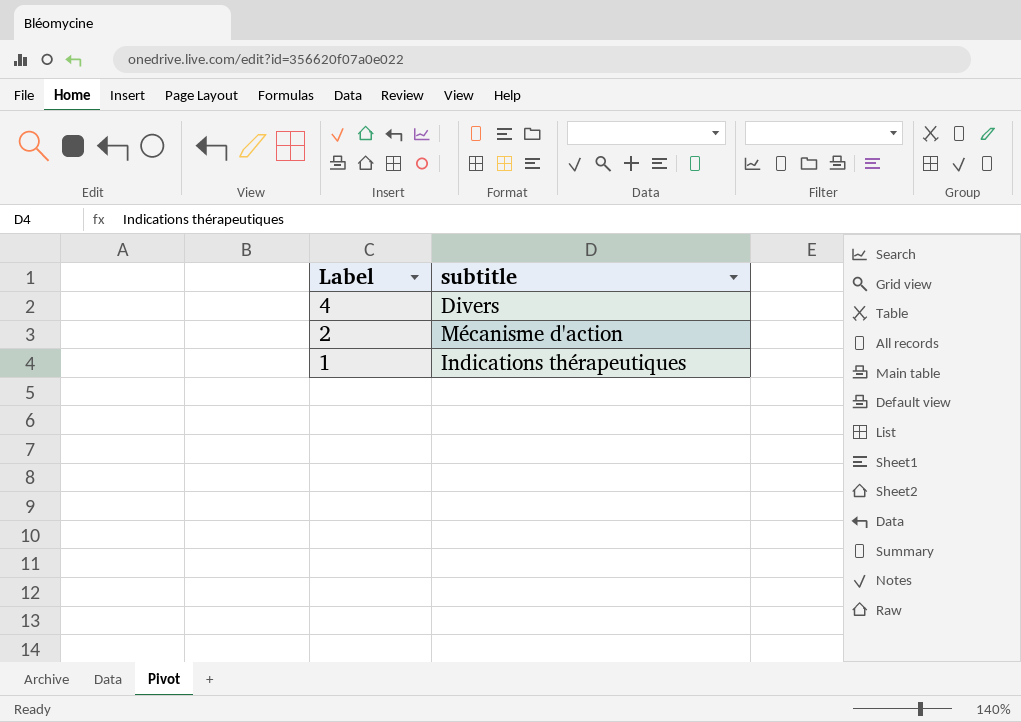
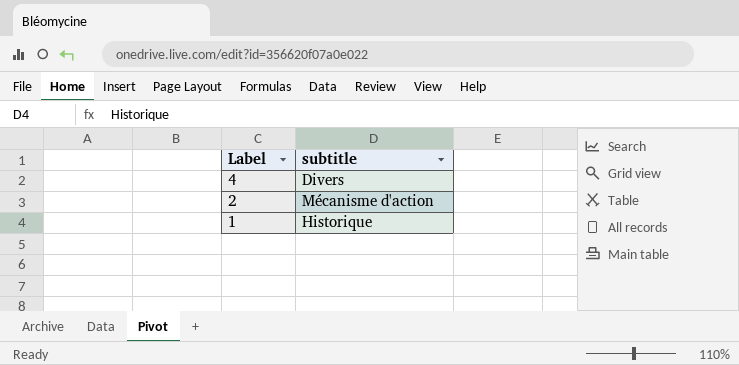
1 | subtitle: Indications thérapeutiques -> Historique

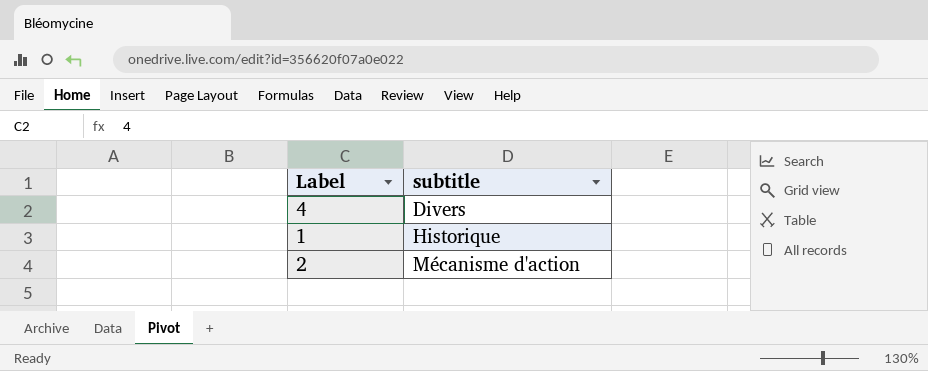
row order: Label descending -> subtitle ascending

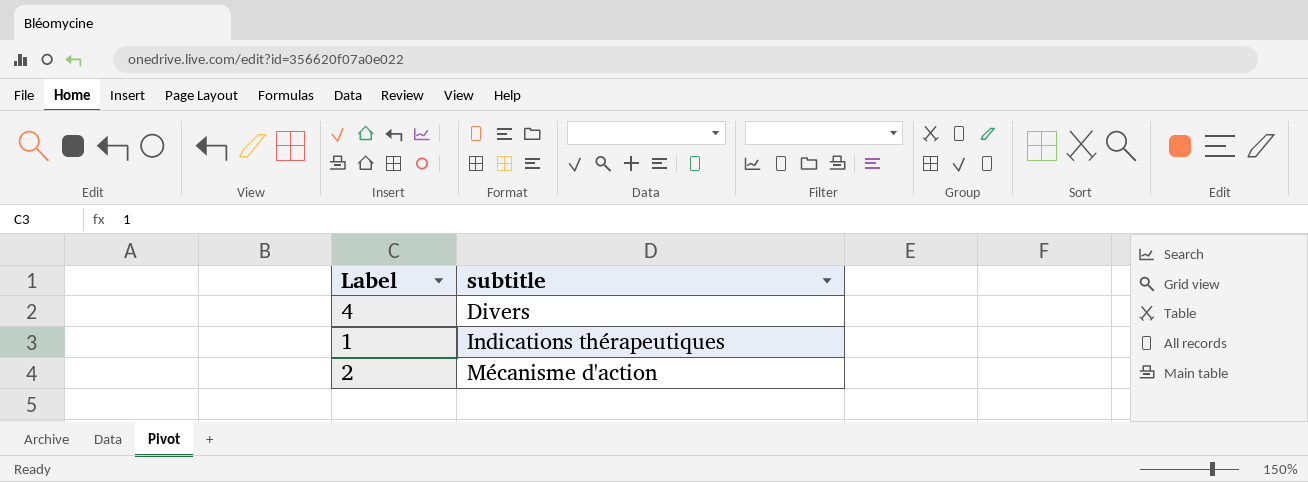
1 | subtitle: Historique -> Indications thérapeutiques

